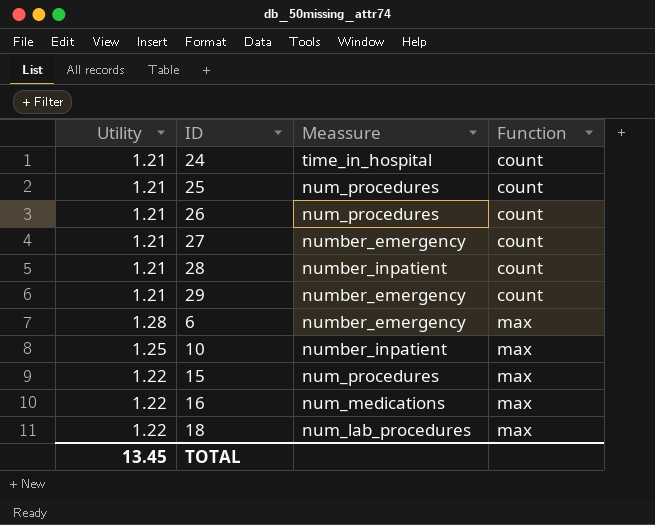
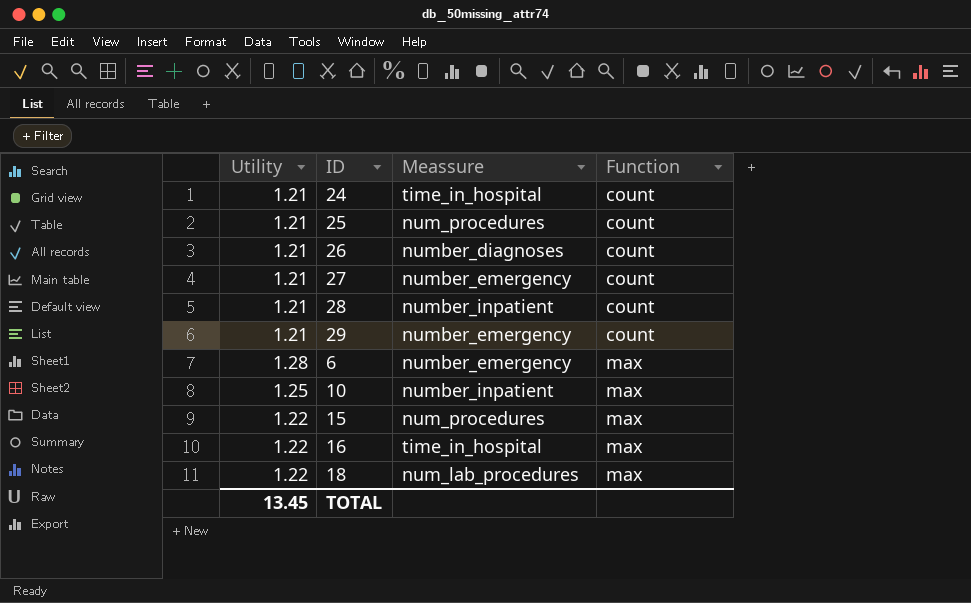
26 | Meassure: num_procedures -> number_diagnoses
16 | Meassure: num_medications -> time_in_hospital

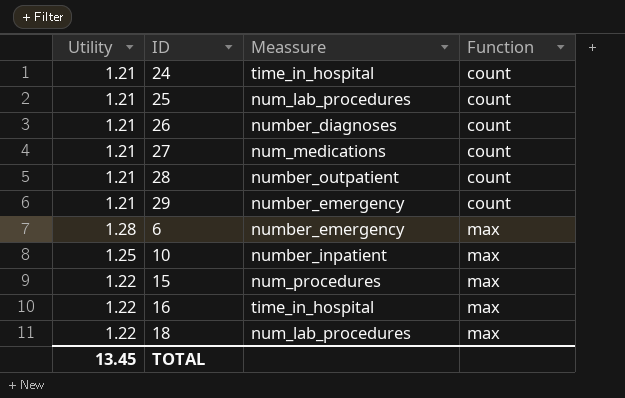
25 | Meassure: num_procedures -> num_lab_procedures
27 | Meassure: number_emergency -> num_medications
28 | Meassure: number_inpatient -> number_outpatient

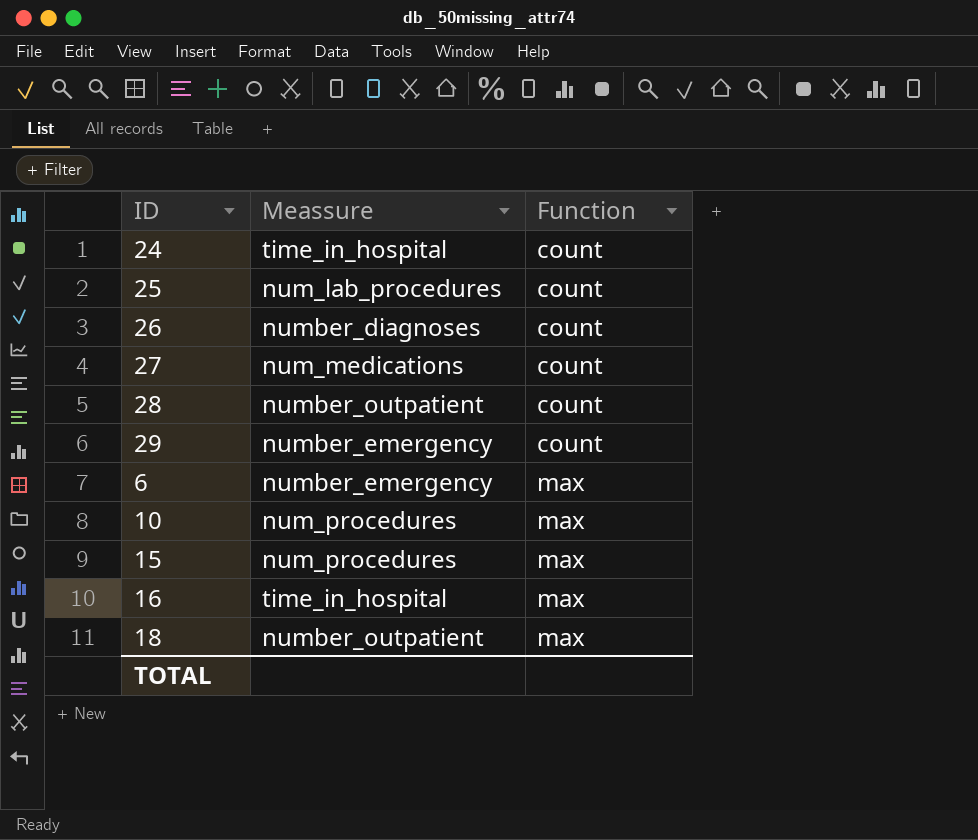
column Utility | position: 1 -> none
10 | Meassure: number_inpatient -> num_procedures
18 | Meassure: num_lab_procedures -> number_outpatient

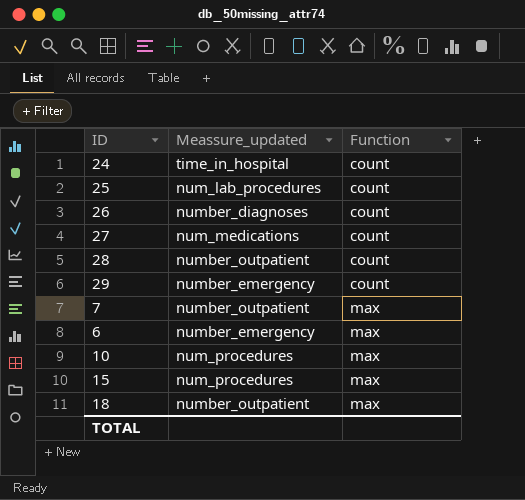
column name: Meassure -> Meassure_updated
row 16: time_in_hospital | max -> none
row 7: none -> number_outpatient | max

